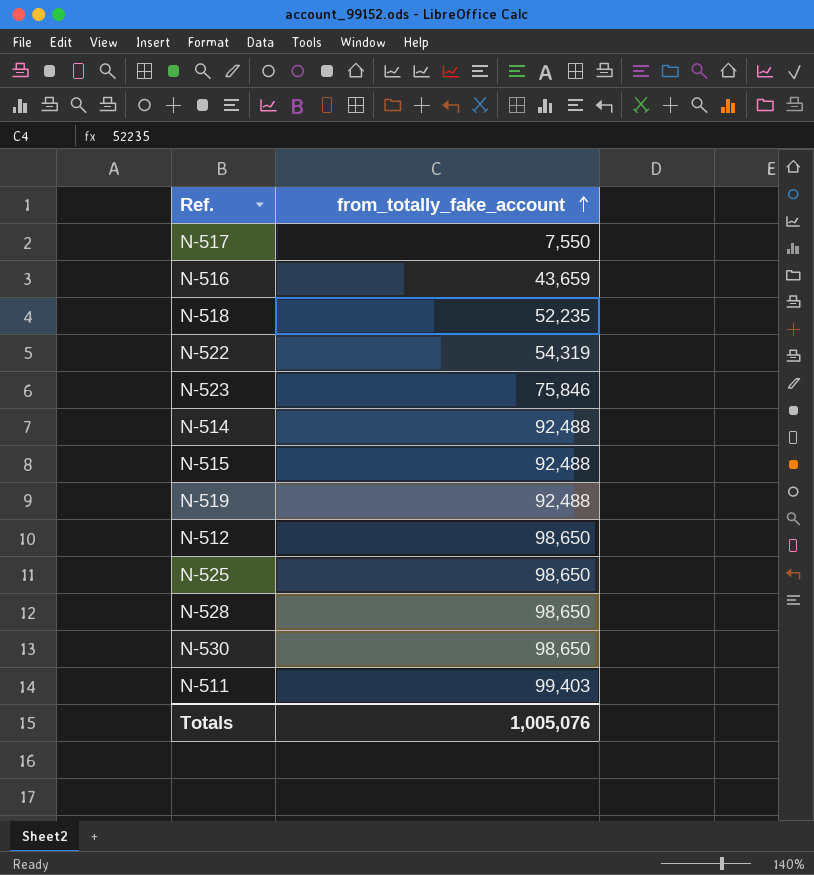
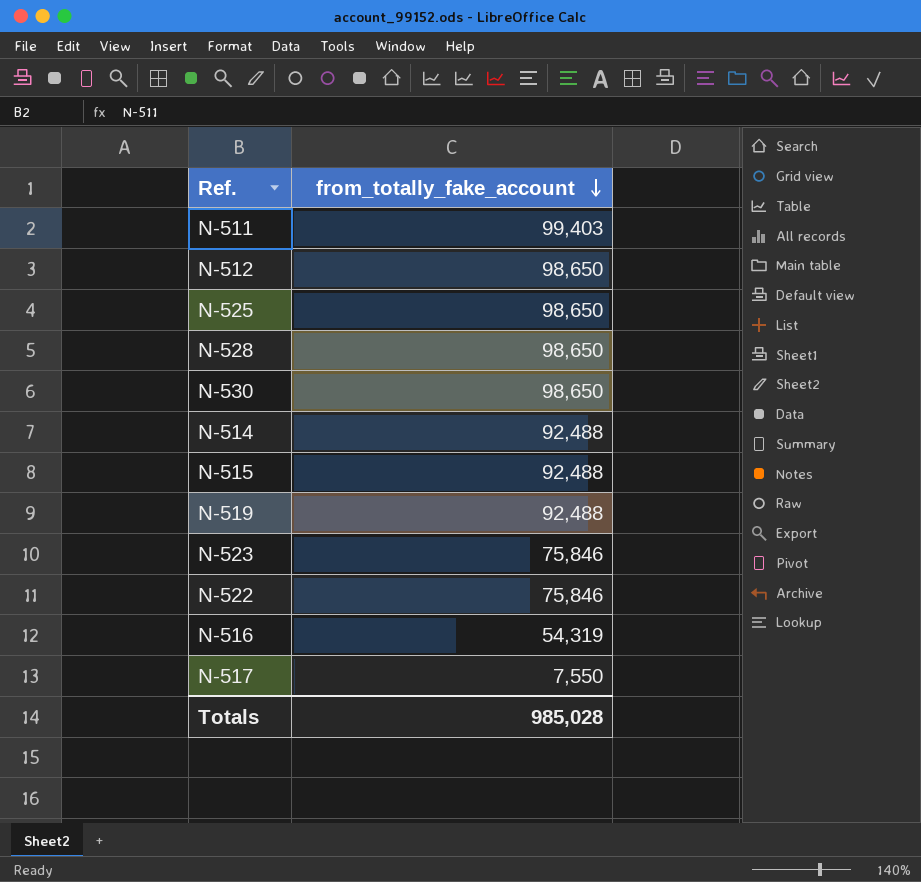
row order: from_totally_fake_account ascending -> from_totally_fake_account descending
row N-518: 52,235 -> none
N-522 | from_totally_fake_account: 54,319 -> 75,846
N-516 | from_totally_fake_account: 43,659 -> 54,319
Totals | from_totally_fake_account: 1,005,076 -> 985,028

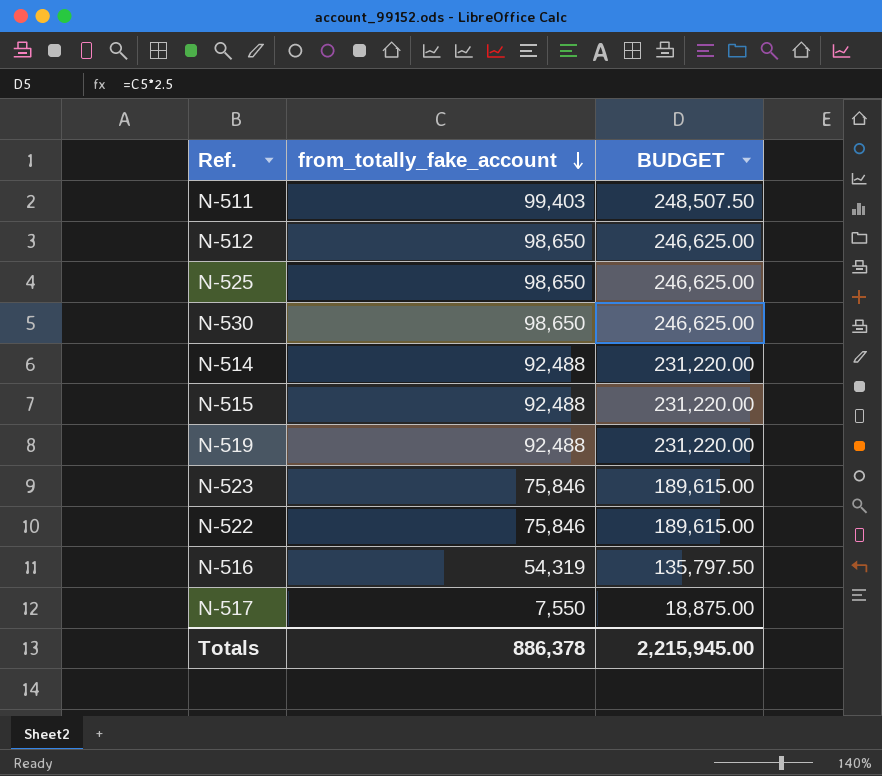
column BUDGET | formula: none -> [from_totally_fake_account] * 2.5
row N-528: 98,650 -> none
Totals | from_totally_fake_account: 985,028 -> 886,378

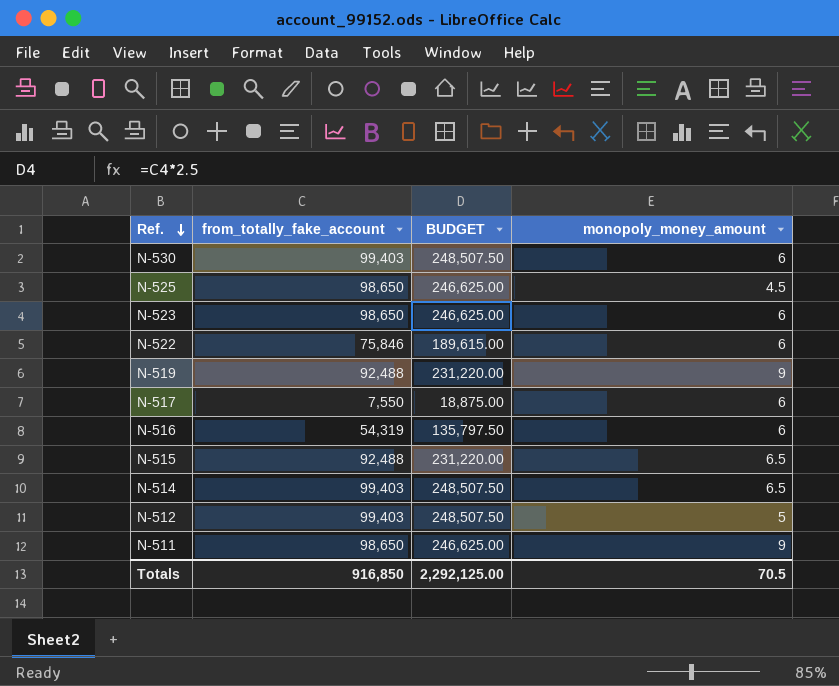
row order: from_totally_fake_account descending -> Ref. descending
column monopoly_money_amount | position: none -> 4
N-530 | from_totally_fake_account: 98,650 -> 99,403
N-530 | BUDGET: 246,625.00 -> 248,507.50
N-523 | from_totally_fake_account: 75,846 -> 98,650
N-523 | BUDGET: 189,615.00 -> 246,625.00
N-514 | from_totally_fake_account: 92,488 -> 99,403
N-514 | BUDGET: 231,220.00 -> 248,507.50
N-512 | from_totally_fake_account: 98,650 -> 99,403
N-512 | BUDGET: 246,625.00 -> 248,507.50
N-511 | from_totally_fake_account: 99,403 -> 98,650
N-511 | BUDGET: 248,507.50 -> 246,625.00
Totals | from_totally_fake_account: 886,378 -> 916,850
Totals | BUDGET: 2,215,945.00 -> 2,292,125.00

